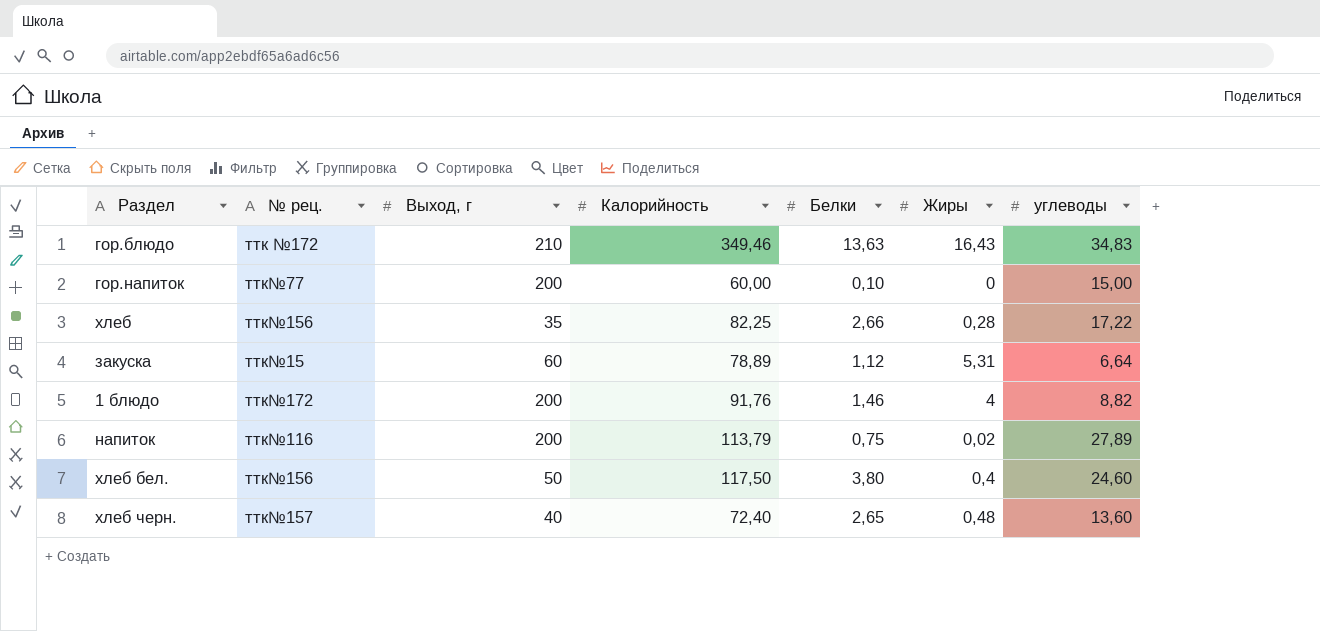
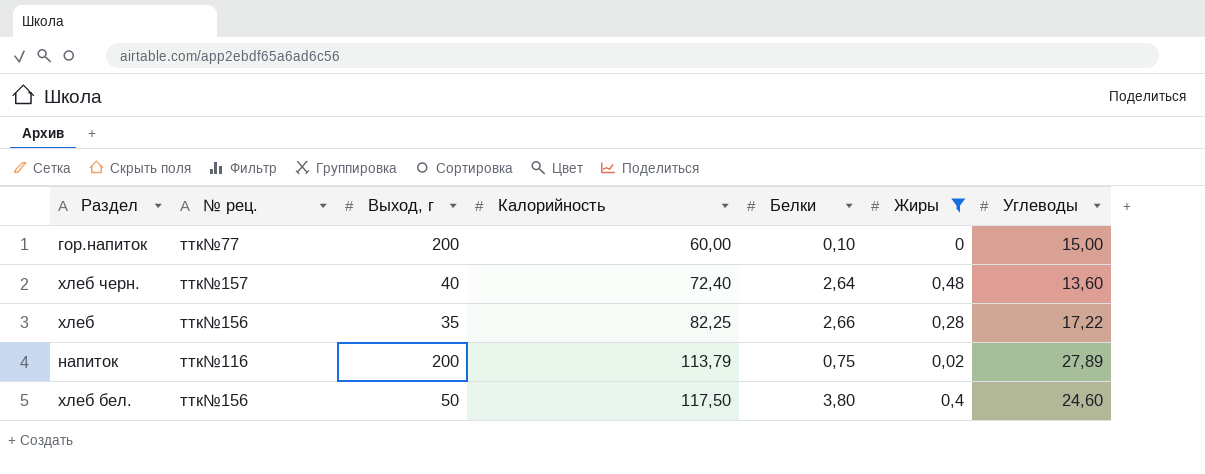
filter: none -> Жиры <= 0,48
row order: none -> Калорийность ascending
column name: углеводы -> Углеводы
хлеб черн. | Белки: 2,65 -> 2,64

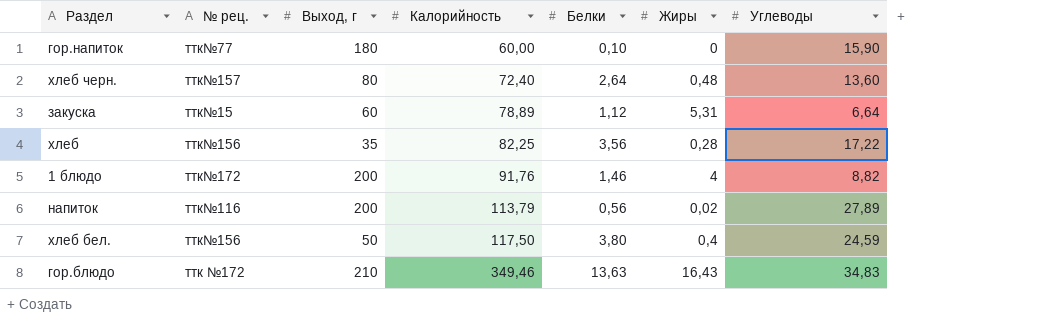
filter: Жиры <= 0,48 -> none
гор.напиток | Выход, г: 200 -> 180
гор.напиток | Углеводы: 15,00 -> 15,90
хлеб черн. | Выход, г: 40 -> 80
хлеб | Белки: 2,66 -> 3,56
напиток | Белки: 0,75 -> 0,56
хлеб бел. | Углеводы: 24,60 -> 24,59

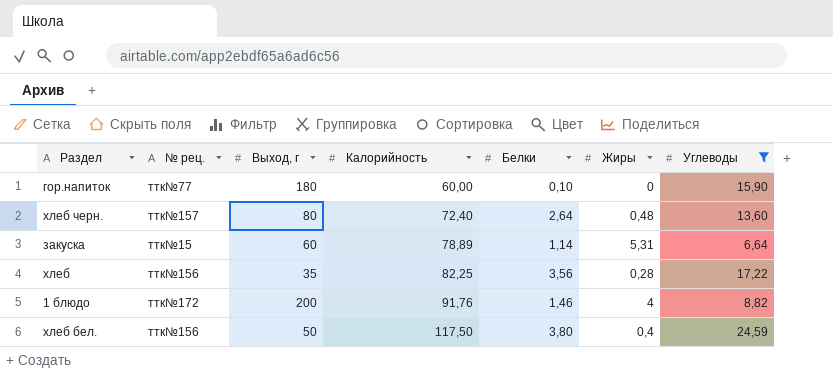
filter: none -> Углеводы <= 24,59
закуска | Белки: 1,12 -> 1,14

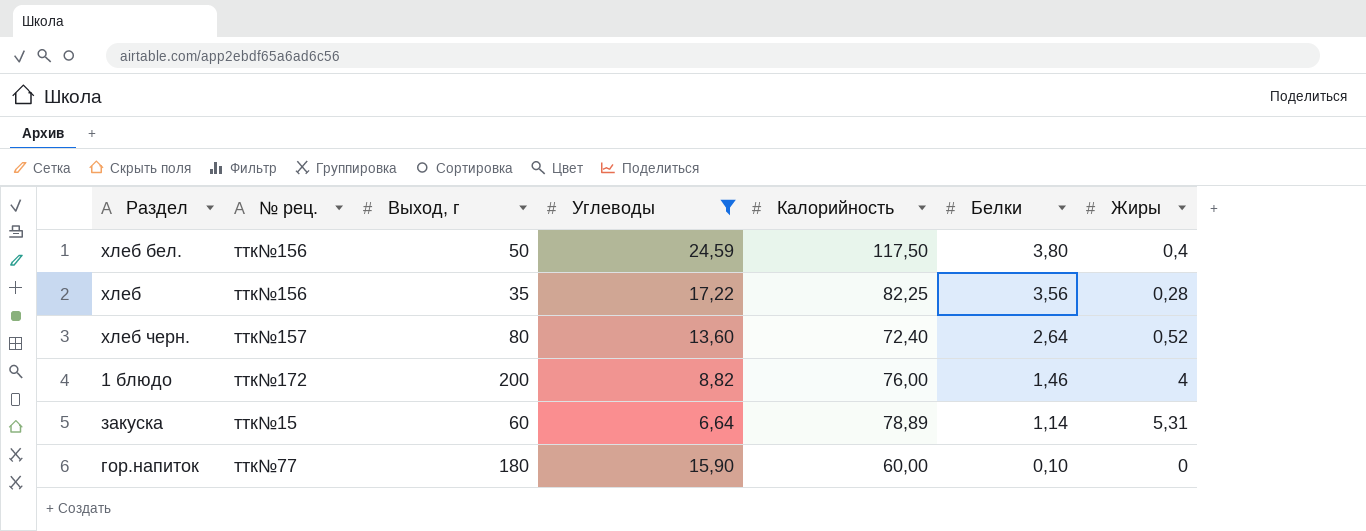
row order: Калорийность ascending -> Белки descending
column Углеводы | position: 7 -> 4
хлеб черн. | Жиры: 0,48 -> 0,52
1 блюдо | Калорийность: 91,76 -> 76,00

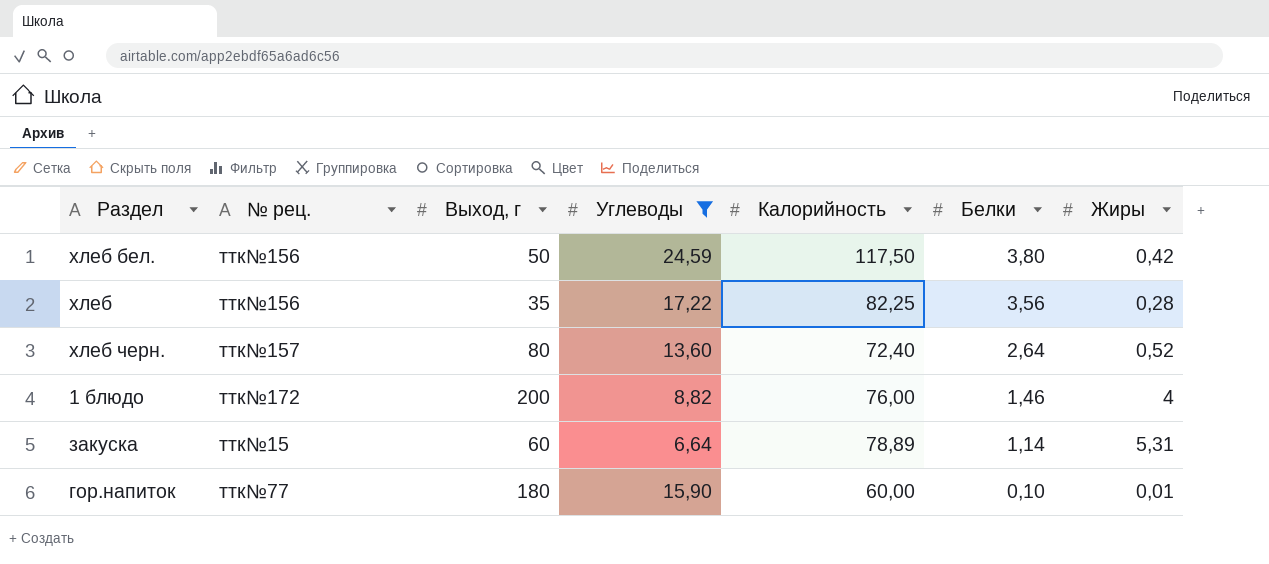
хлеб бел. | Жиры: 0,4 -> 0,42
гор.напиток | Жиры: 0 -> 0,01

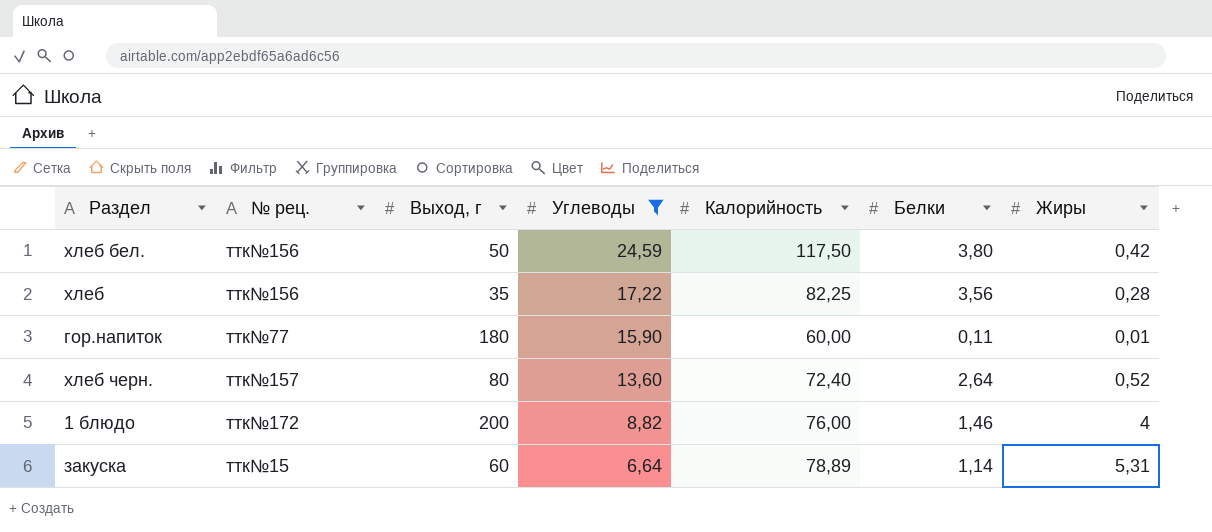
row order: Белки descending -> Углеводы descending
гор.напиток | Белки: 0,10 -> 0,11

